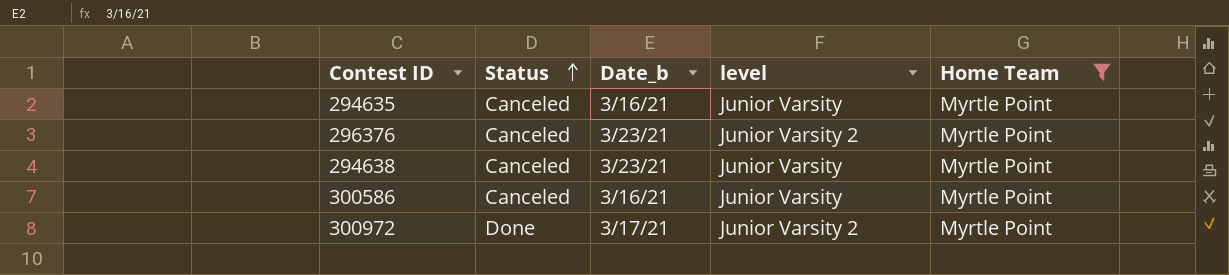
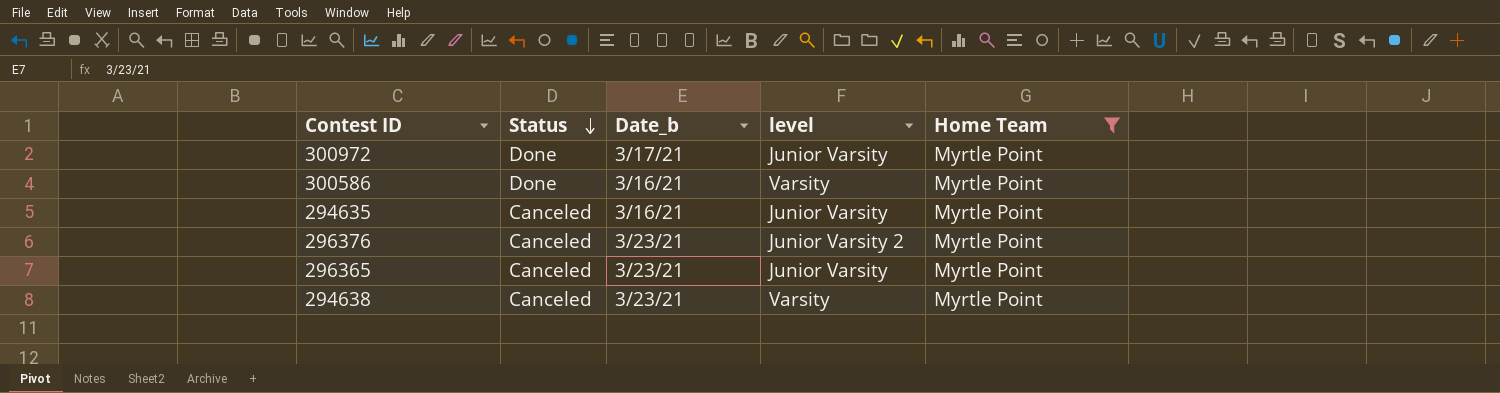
row order: Status ascending -> Status descending
300972 | level: Junior Varsity 2 -> Junior Varsity
300586 | Status: Canceled -> Done
300586 | level: Junior Varsity -> Varsity
row 296365: none -> Canceled | 3/23/21 | Junior Varsity | Myrtle Point
294638 | level: Junior Varsity -> Varsity

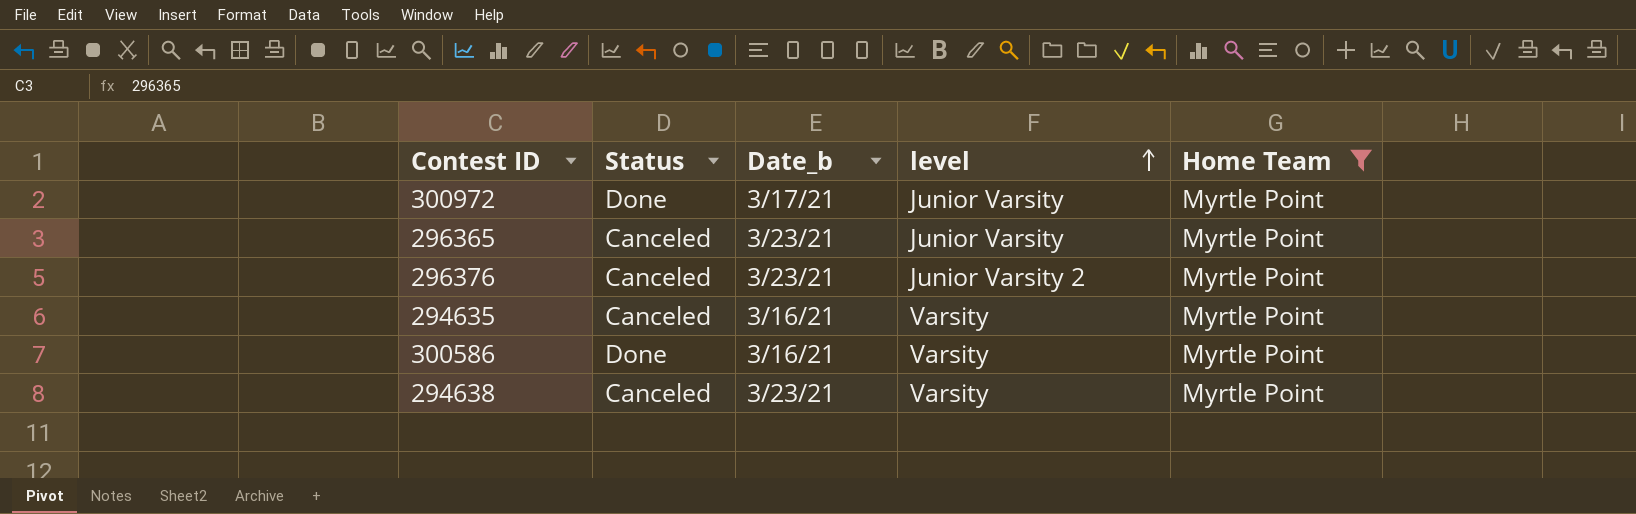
row order: Status descending -> level ascending
294635 | level: Junior Varsity -> Varsity

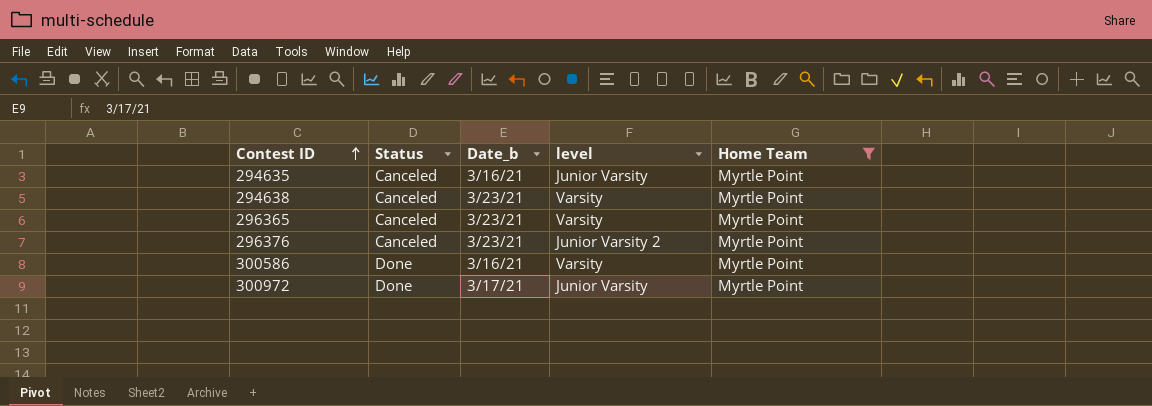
row order: level ascending -> Contest ID ascending
294635 | level: Varsity -> Junior Varsity
296365 | level: Junior Varsity -> Varsity

